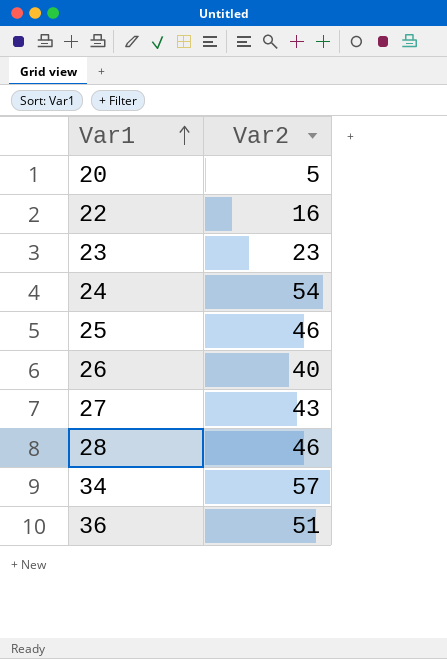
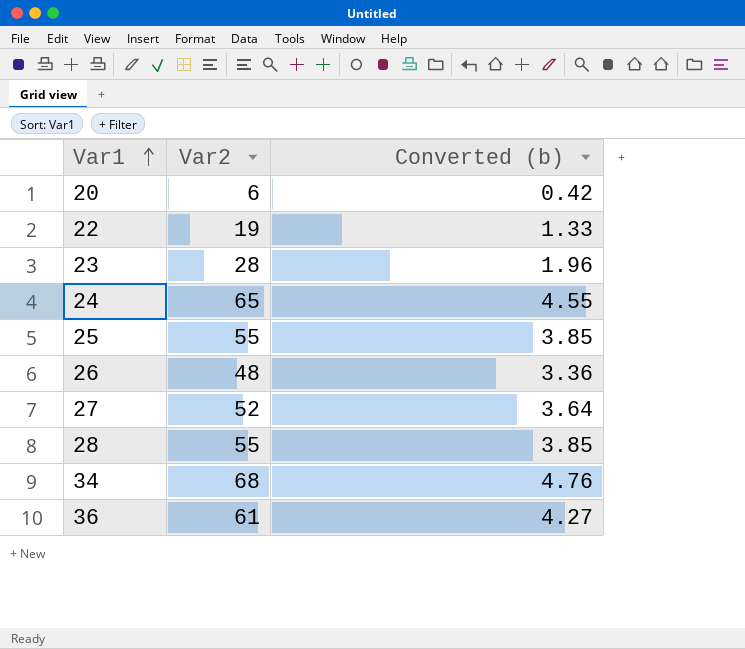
column Converted (b) | formula: none -> [Var2] * 0.07
20 | Var2: 5 -> 6
22 | Var2: 16 -> 19
23 | Var2: 23 -> 28
24 | Var2: 54 -> 65
25 | Var2: 46 -> 55
26 | Var2: 40 -> 48
27 | Var2: 43 -> 52
28 | Var2: 46 -> 55
34 | Var2: 57 -> 68
36 | Var2: 51 -> 61

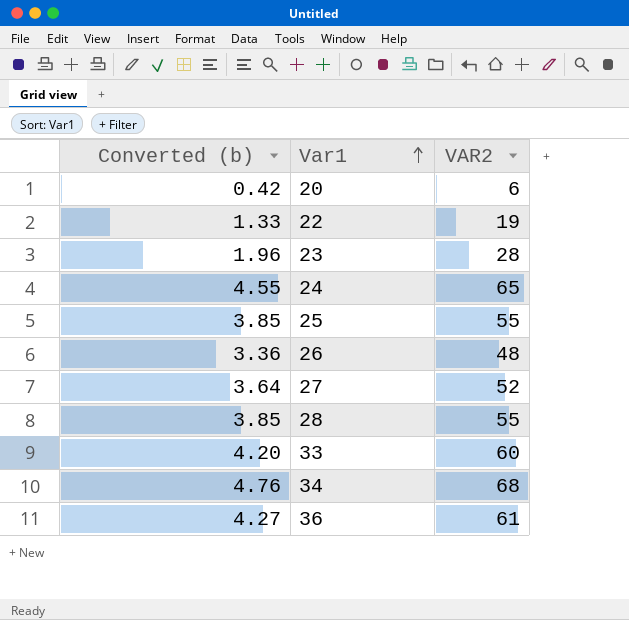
column Converted (b) | position: 3 -> 1
column name: Var2 -> VAR2
row 33: none -> 4.20 | 60

